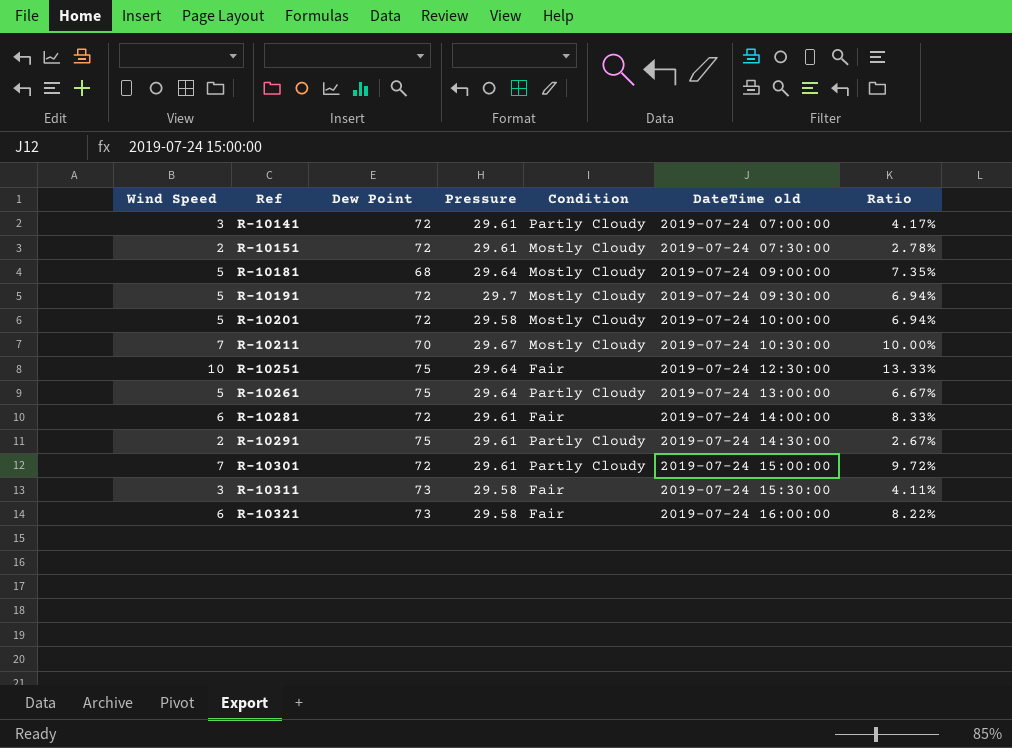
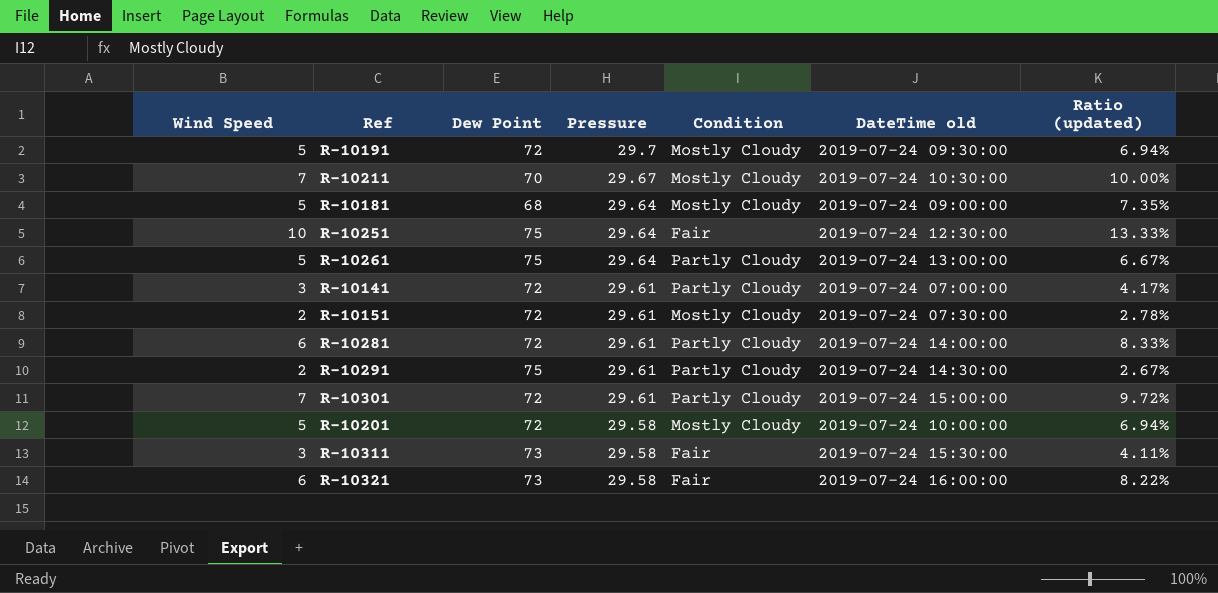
row order: Ref ascending -> Pressure descending
column name: Ratio -> Ratio (updated)
R-10281 | Condition: Fair -> Partly Cloudy

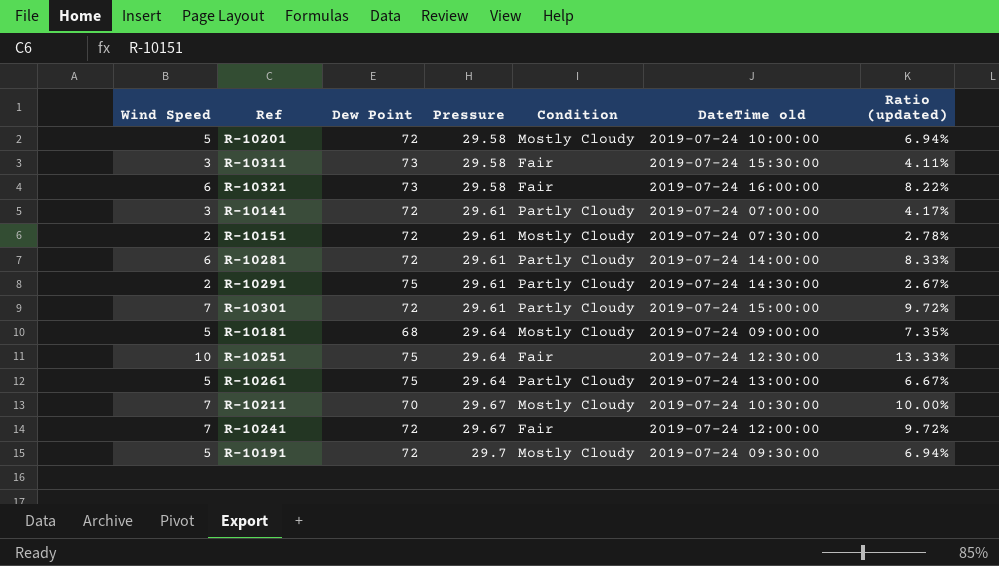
row order: Pressure descending -> Pressure ascending
row R-10241: none -> 7 | 72 | 29.67 | Fair | 2019-07-24 12:00:00 | 9.72%

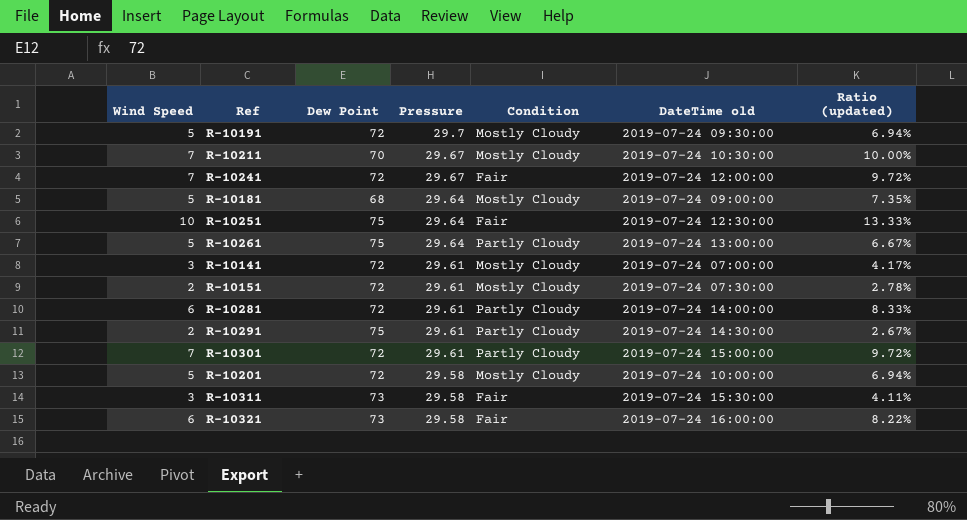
row order: Pressure ascending -> Pressure descending
R-10141 | Condition: Partly Cloudy -> Mostly Cloudy

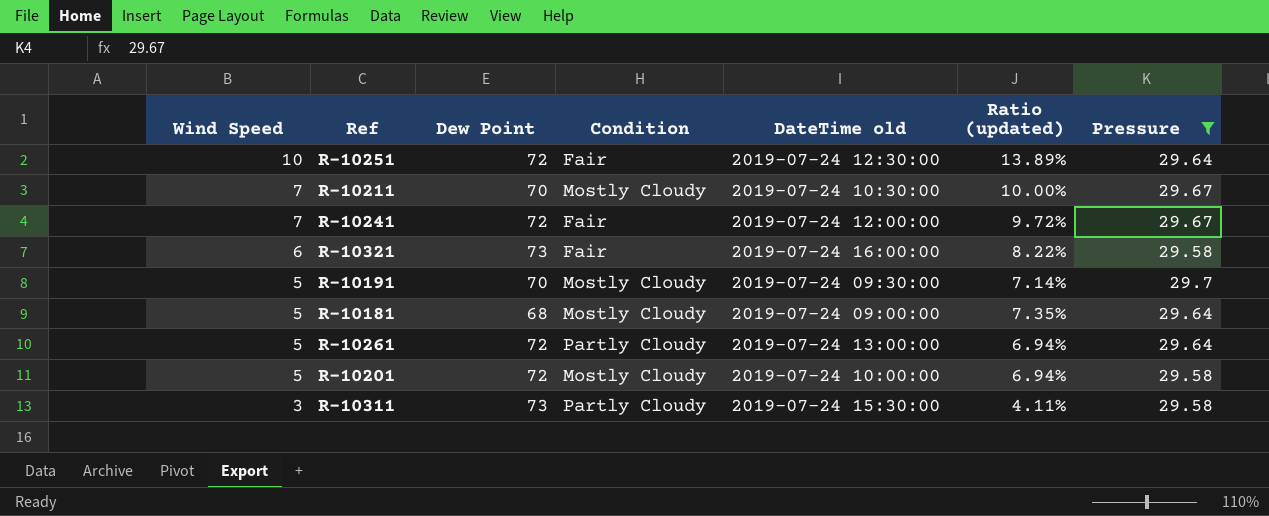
filter: none -> Pressure != 29.61
row order: Pressure descending -> Wind Speed descending
column Pressure | position: 4 -> 7
R-10251 | Dew Point: 75 -> 72
R-10251 | Ratio (updated): 13.33% -> 13.89%
R-10191 | Dew Point: 72 -> 70
R-10191 | Ratio (updated): 6.94% -> 7.14%
R-10261 | Dew Point: 75 -> 72
R-10261 | Ratio (updated): 6.67% -> 6.94%
R-10311 | Condition: Fair -> Partly Cloudy

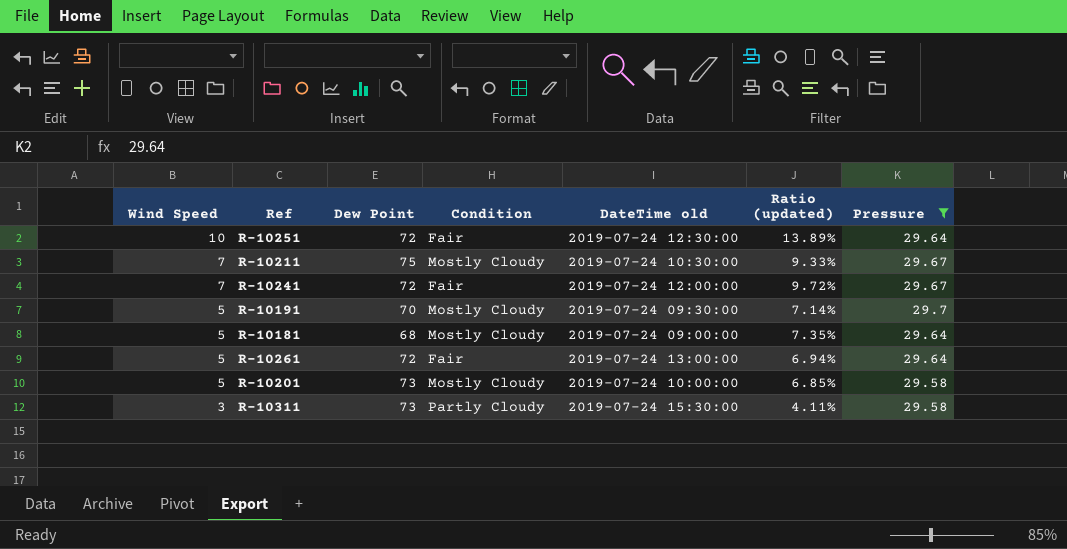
row R-10321: 6 | 73 | Fair | 2019-07-24 16:00:00 | 8.22% | 29.58 -> none
R-10211 | Dew Point: 70 -> 75
R-10211 | Ratio (updated): 10.00% -> 9.33%
R-10261 | Condition: Partly Cloudy -> Fair
R-10201 | Dew Point: 72 -> 73
R-10201 | Ratio (updated): 6.94% -> 6.85%

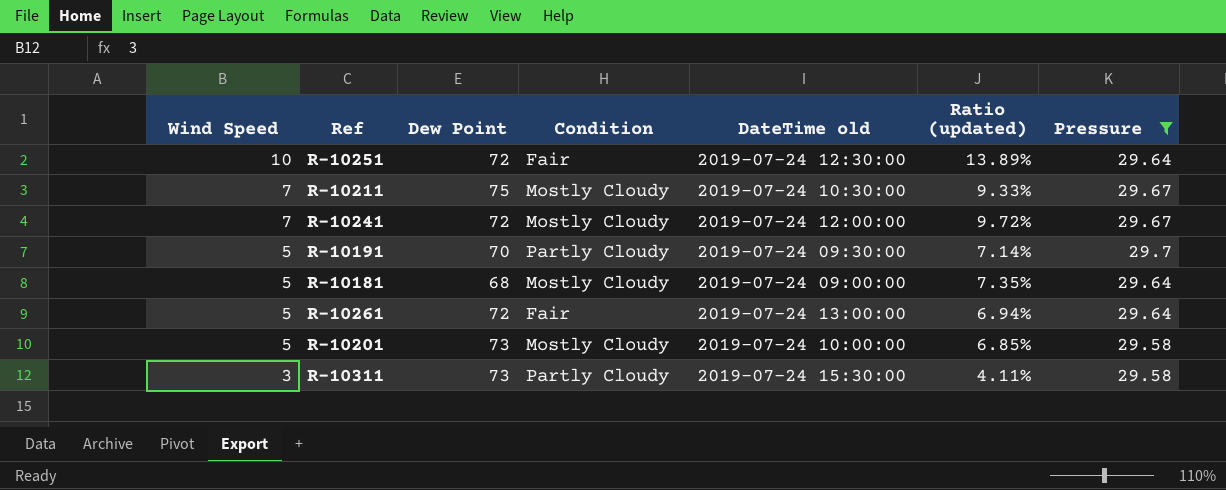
R-10241 | Condition: Fair -> Mostly Cloudy
R-10191 | Condition: Mostly Cloudy -> Partly Cloudy

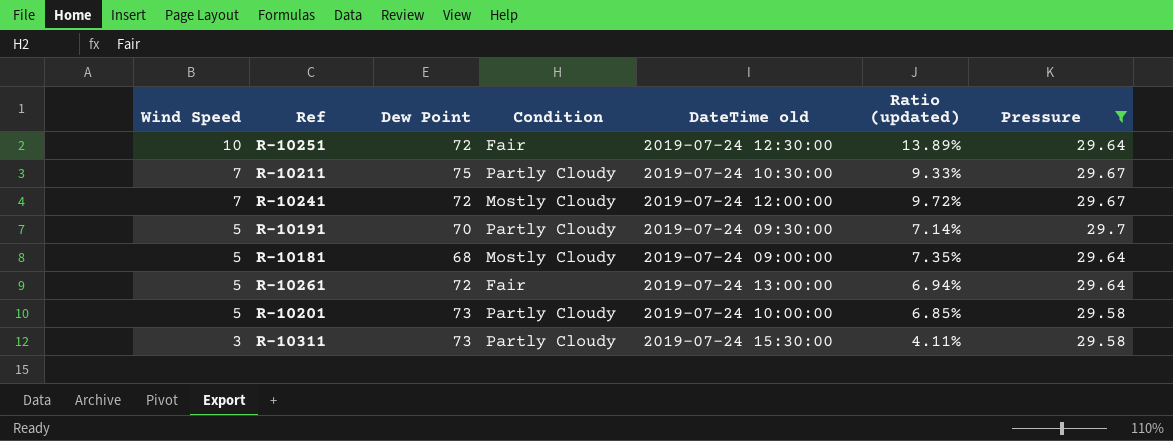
R-10211 | Condition: Mostly Cloudy -> Partly Cloudy
R-10201 | Condition: Mostly Cloudy -> Partly Cloudy

